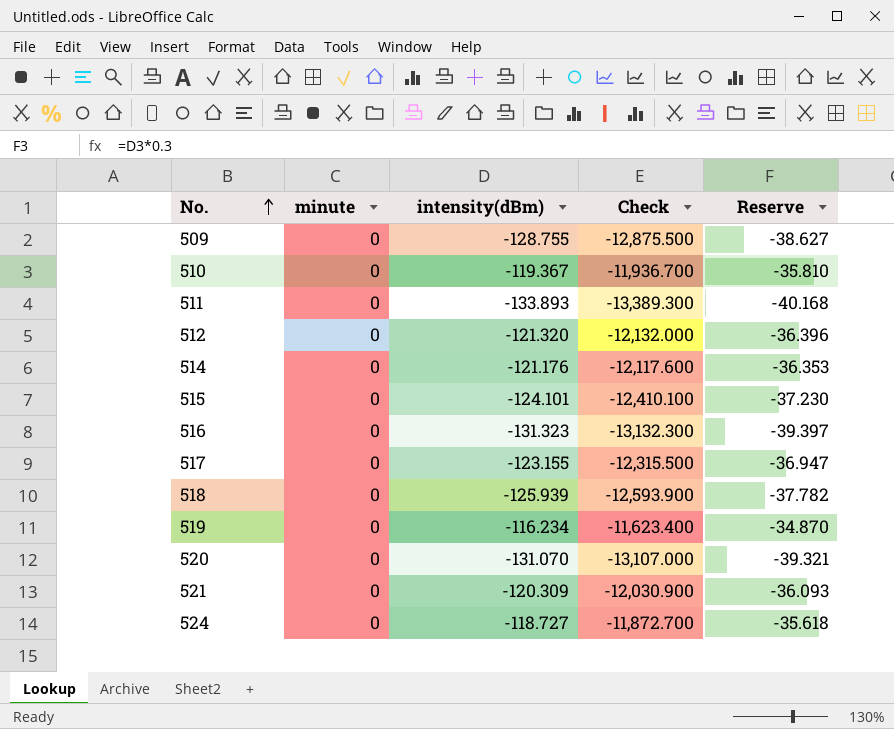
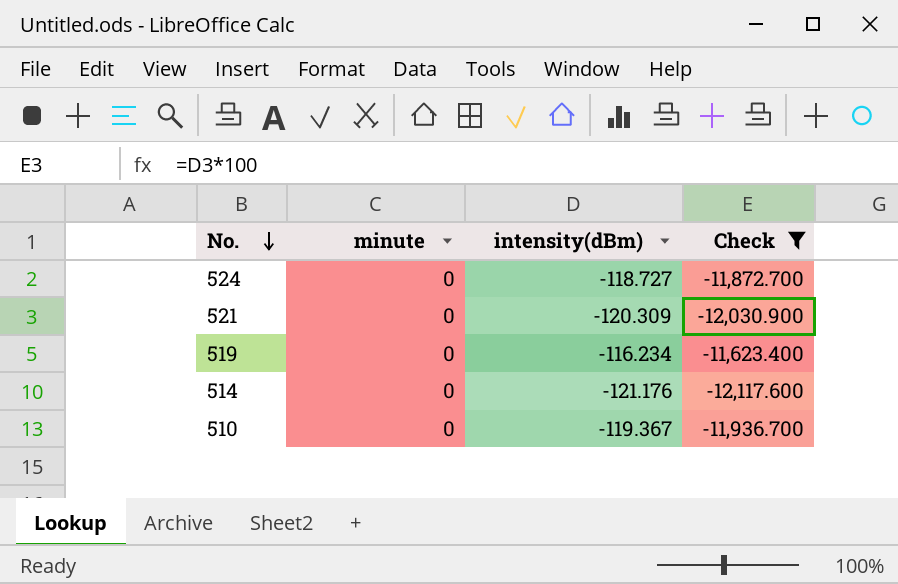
filter: none -> Check >= -12,117.600
row order: No. ascending -> No. descending
column Reserve | formula: [intensity(dBm)] * 0.3 -> none

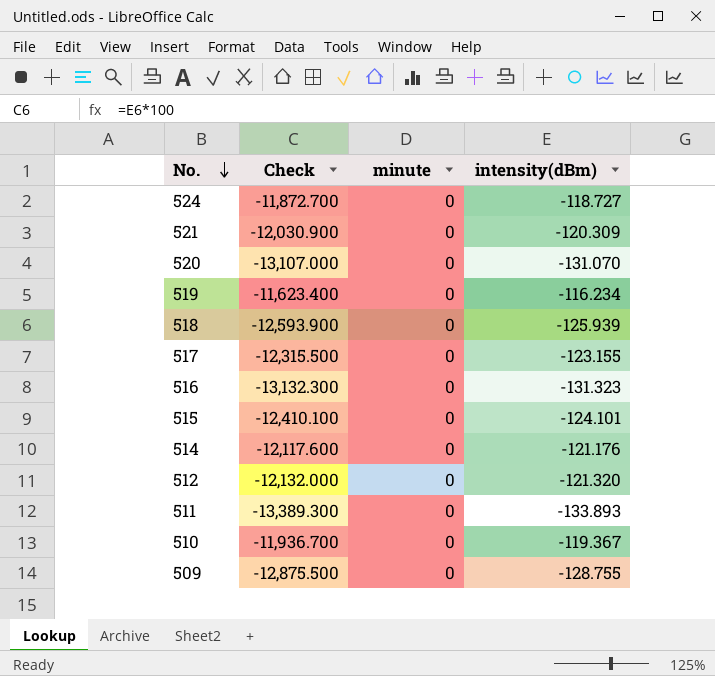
filter: Check >= -12,117.600 -> none
column Check | position: 4 -> 2

